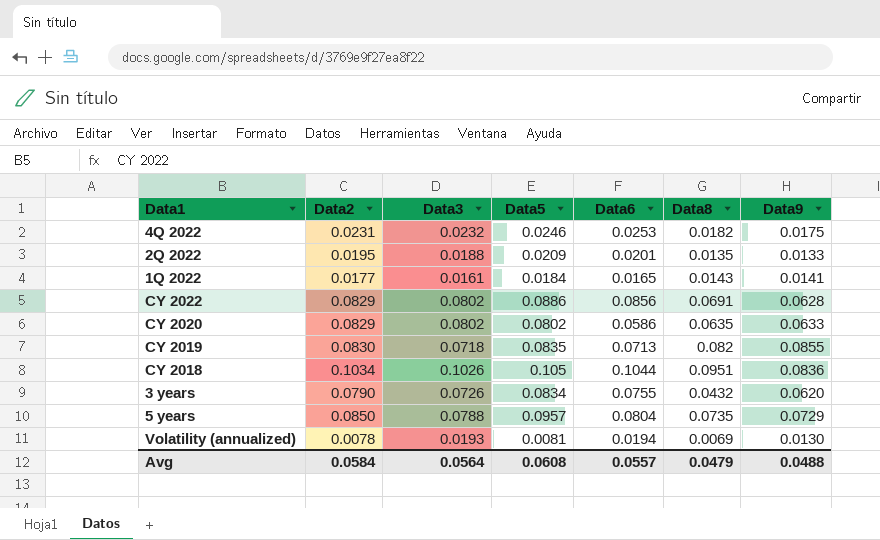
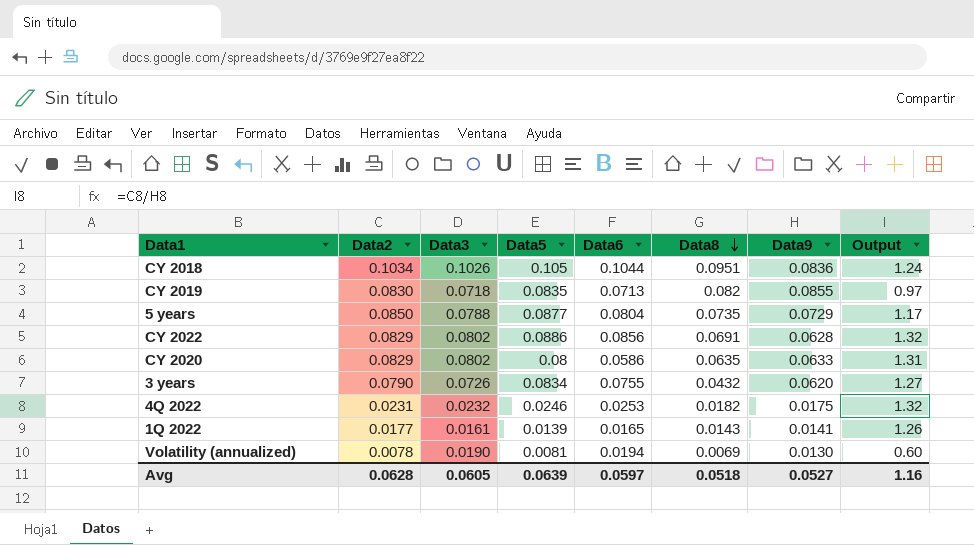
row order: none -> Data8 descending
column Output | formula: none -> [Data2] / [Data9]
row 2Q 2022: 0.0195 | 0.0188 | 0.0209 | 0.0201 | 0.0135 | 0.0133 -> none
5 years | Data5: 0.0957 -> 0.0877
CY 2020 | Data5: 0.0802 -> 0.08
1Q 2022 | Data5: 0.0184 -> 0.0139
Volatility (annualized) | Data3: 0.0193 -> 0.0190
Avg | Data2: 0.0584 -> 0.0628
Avg | Data3: 0.0564 -> 0.0605
Avg | Data5: 0.0608 -> 0.0639
Avg | Data6: 0.0557 -> 0.0597
Avg | Data8: 0.0479 -> 0.0518
Avg | Data9: 0.0488 -> 0.0527

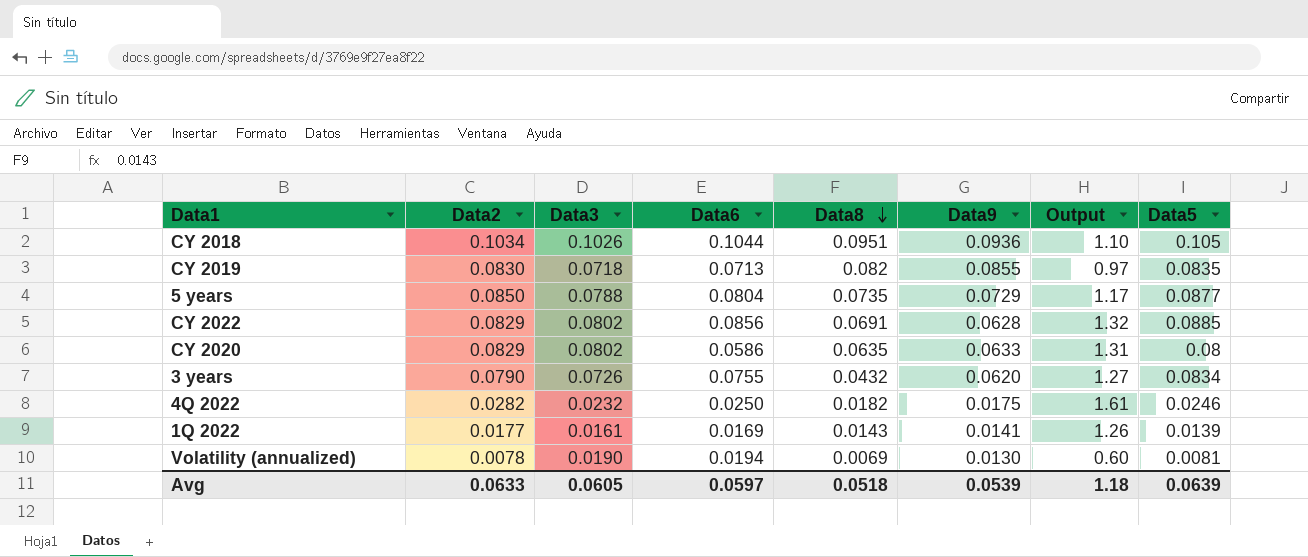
column Data5 | position: 4 -> 8
CY 2018 | Data9: 0.0836 -> 0.0936
CY 2018 | Output: 1.24 -> 1.10
CY 2022 | Data5: 0.0886 -> 0.0885
4Q 2022 | Data2: 0.0231 -> 0.0282
4Q 2022 | Data6: 0.0253 -> 0.0250
4Q 2022 | Output: 1.32 -> 1.61
1Q 2022 | Data6: 0.0165 -> 0.0169
Avg | Data2: 0.0628 -> 0.0633
Avg | Data9: 0.0527 -> 0.0539
Avg | Output: 1.16 -> 1.18

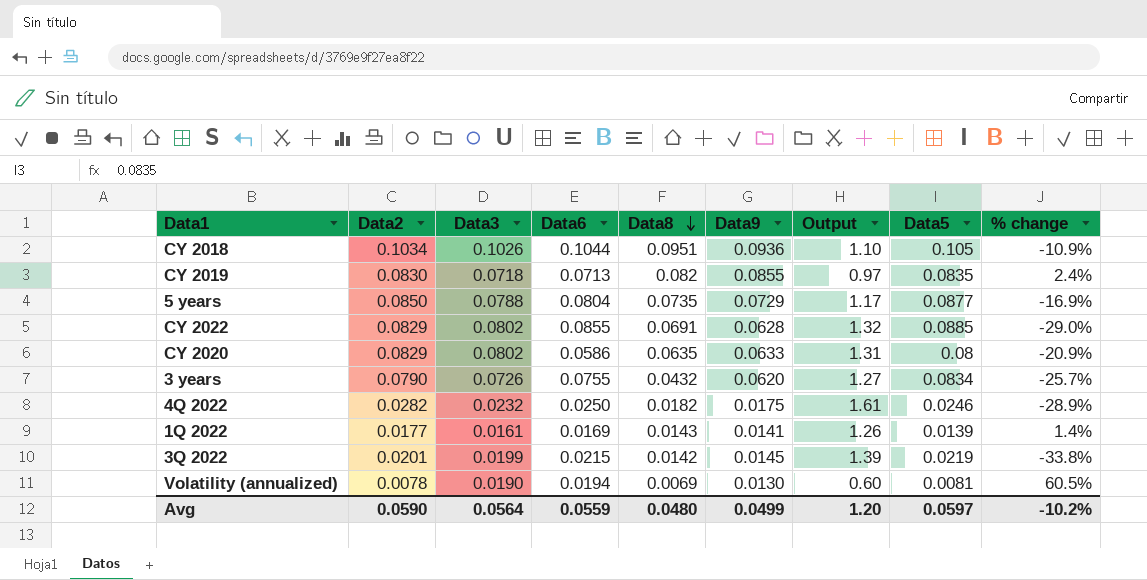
column % change | formula: none -> ([Data9] - [Data5]) / [Data5]
CY 2022 | Data6: 0.0856 -> 0.0855
row 3Q 2022: none -> 0.0201 | 0.0199 | 0.0215 | 0.0142 | 0.0145 | 1.39 | 0.0219 | -33.8%
Avg | Data2: 0.0633 -> 0.0590
Avg | Data3: 0.0605 -> 0.0564
Avg | Data6: 0.0597 -> 0.0559
Avg | Data8: 0.0518 -> 0.0480
Avg | Data9: 0.0539 -> 0.0499
Avg | Output: 1.18 -> 1.20
Avg | Data5: 0.0639 -> 0.0597

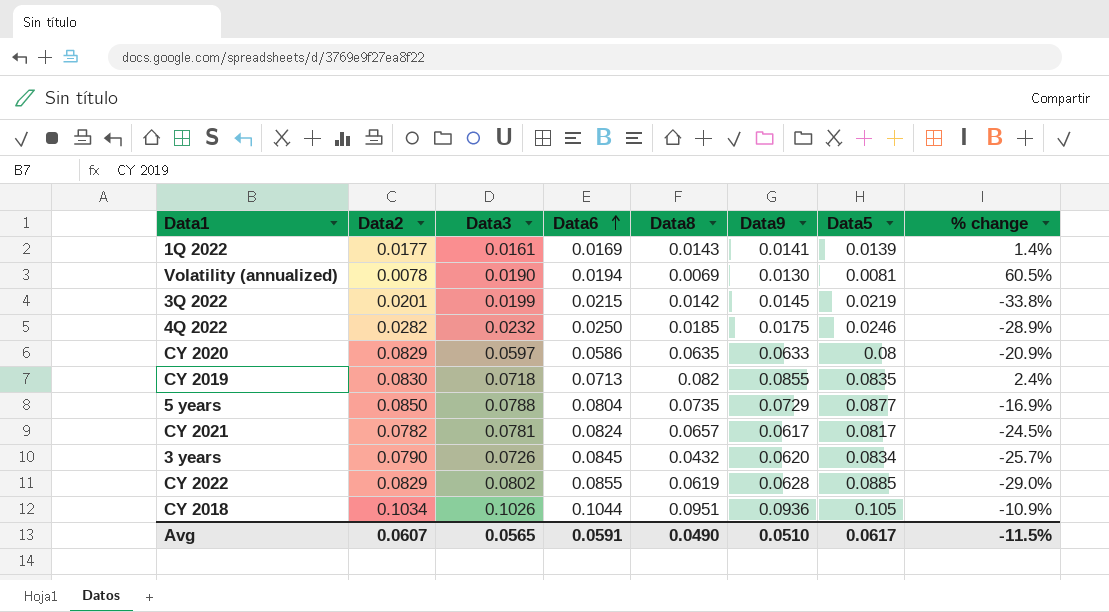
row order: Data8 descending -> Data6 ascending
column Output | formula: [Data2] / [Data9] -> none
4Q 2022 | Data8: 0.0182 -> 0.0185
CY 2020 | Data3: 0.0802 -> 0.0597
row CY 2021: none -> 0.0782 | 0.0781 | 0.0824 | 0.0657 | 0.0617 | 0.0817 | -24.5%
3 years | Data6: 0.0755 -> 0.0845
CY 2022 | Data8: 0.0691 -> 0.0619
Avg | Data2: 0.0590 -> 0.0607
Avg | Data3: 0.0564 -> 0.0565
Avg | Data6: 0.0559 -> 0.0591
Avg | Data8: 0.0480 -> 0.0490
Avg | Data9: 0.0499 -> 0.0510
Avg | Data5: 0.0597 -> 0.0617
Avg | % change: -10.2% -> -11.5%

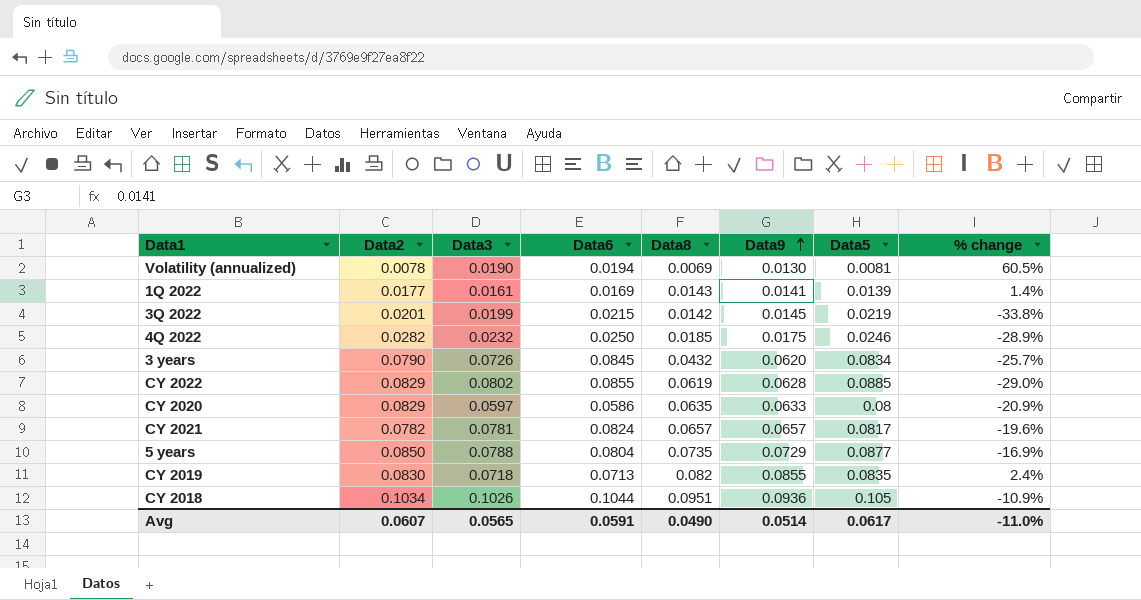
row order: Data6 ascending -> Data9 ascending
CY 2021 | Data9: 0.0617 -> 0.0657
CY 2021 | % change: -24.5% -> -19.6%
Avg | Data9: 0.0510 -> 0.0514
Avg | % change: -11.5% -> -11.0%

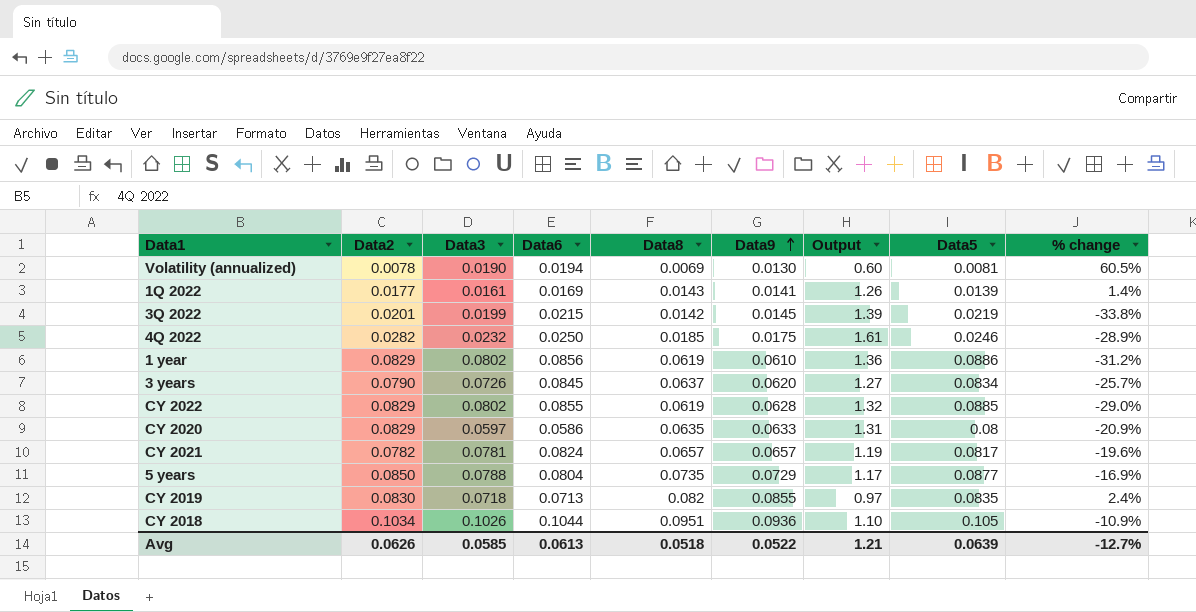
column Output | formula: none -> [Data2] / [Data9]
row 1 year: none -> 0.0829 | 0.0802 | 0.0856 | 0.0619 | 0.0610 | 1.36 | 0.0886 | -31.2%
3 years | Data8: 0.0432 -> 0.0637
Avg | Data2: 0.0607 -> 0.0626
Avg | Data3: 0.0565 -> 0.0585
Avg | Data6: 0.0591 -> 0.0613
Avg | Data8: 0.0490 -> 0.0518
Avg | Data9: 0.0514 -> 0.0522
Avg | Data5: 0.0617 -> 0.0639
Avg | % change: -11.0% -> -12.7%

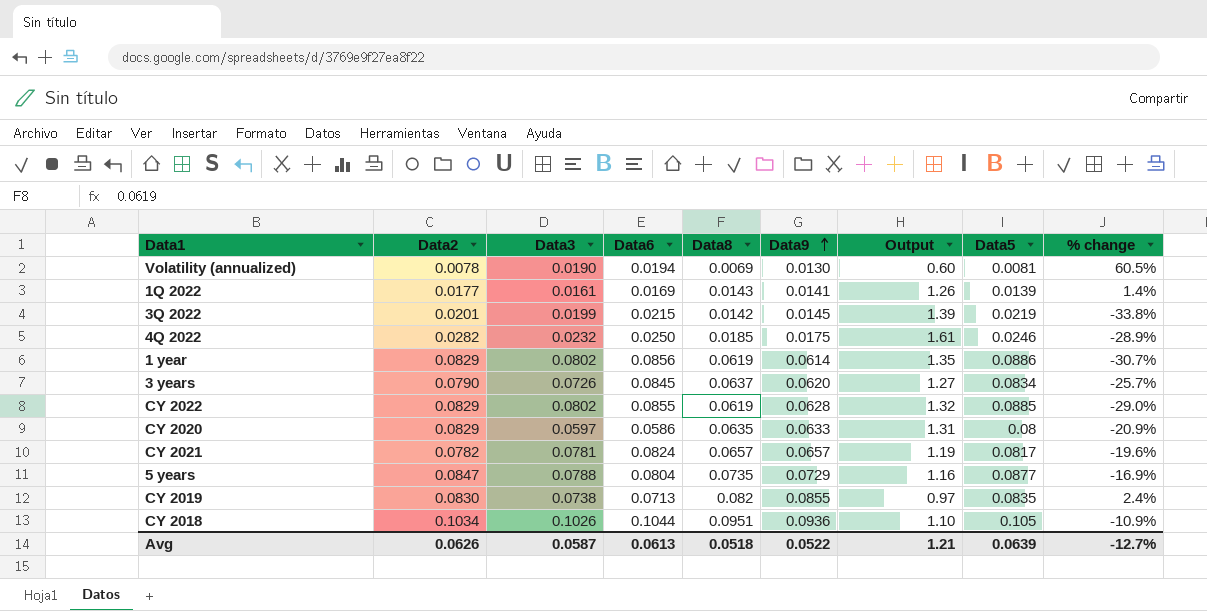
1 year | Data9: 0.0610 -> 0.0614
1 year | Output: 1.36 -> 1.35
1 year | % change: -31.2% -> -30.7%
5 years | Data2: 0.0850 -> 0.0847
5 years | Output: 1.17 -> 1.16
CY 2019 | Data3: 0.0718 -> 0.0738
Avg | Data3: 0.0585 -> 0.0587

